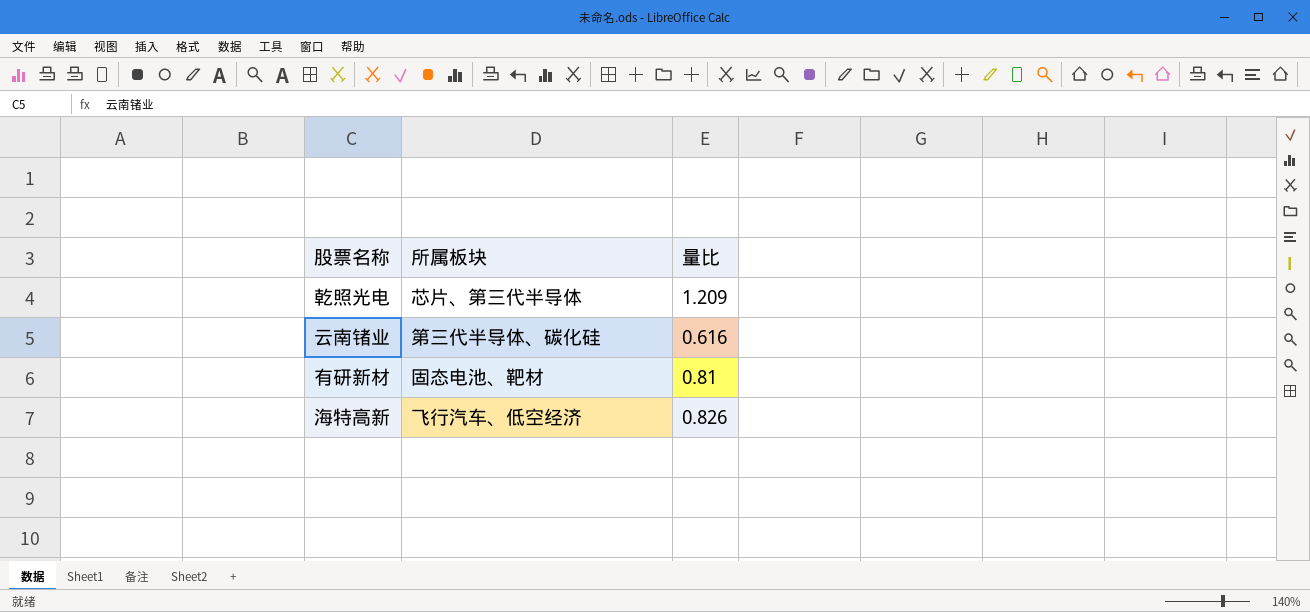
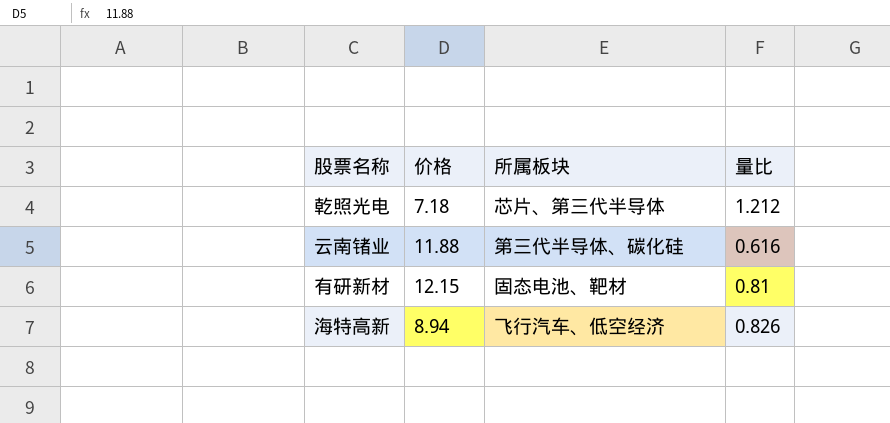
column 价格 | position: none -> 2
乾照光电 | 量比: 1.209 -> 1.212

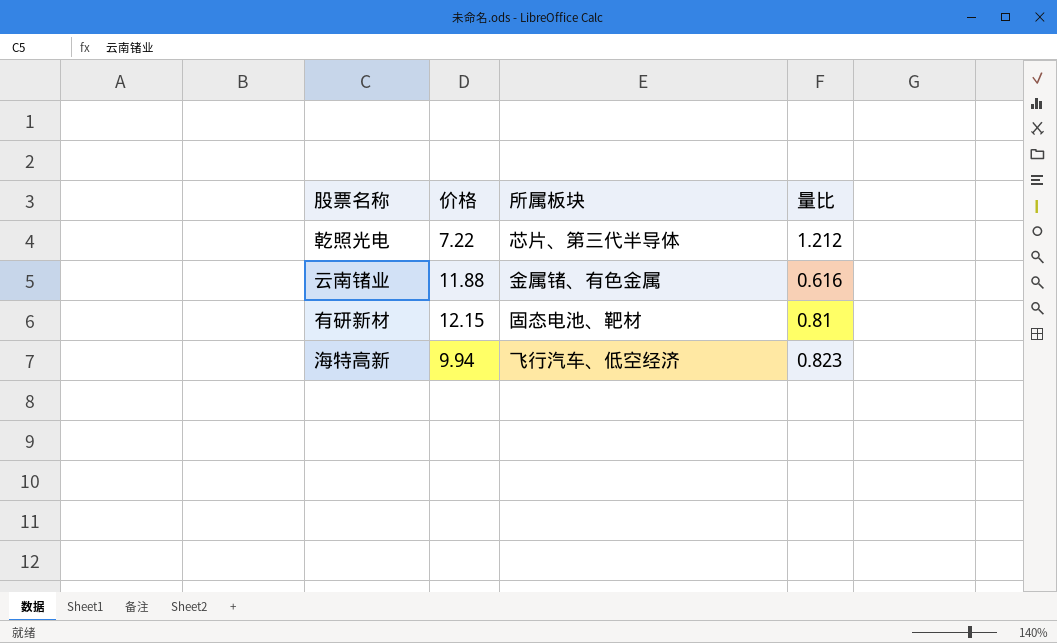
乾照光电 | 价格: 7.18 -> 7.22
云南锗业 | 所属板块: 第三代半导体、碳化硅 -> 金属锗、有色金属
海特高新 | 价格: 8.94 -> 9.94
海特高新 | 量比: 0.826 -> 0.823

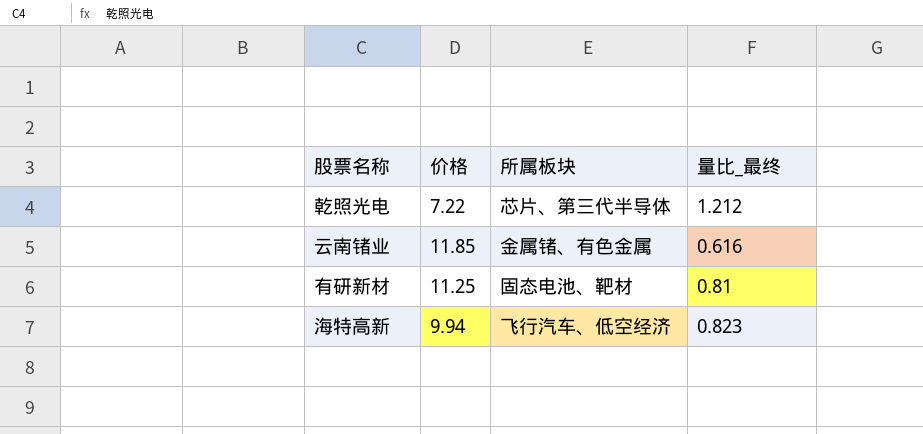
column name: 量比 -> 量比_最终
云南锗业 | 价格: 11.88 -> 11.85
有研新材 | 价格: 12.15 -> 11.25

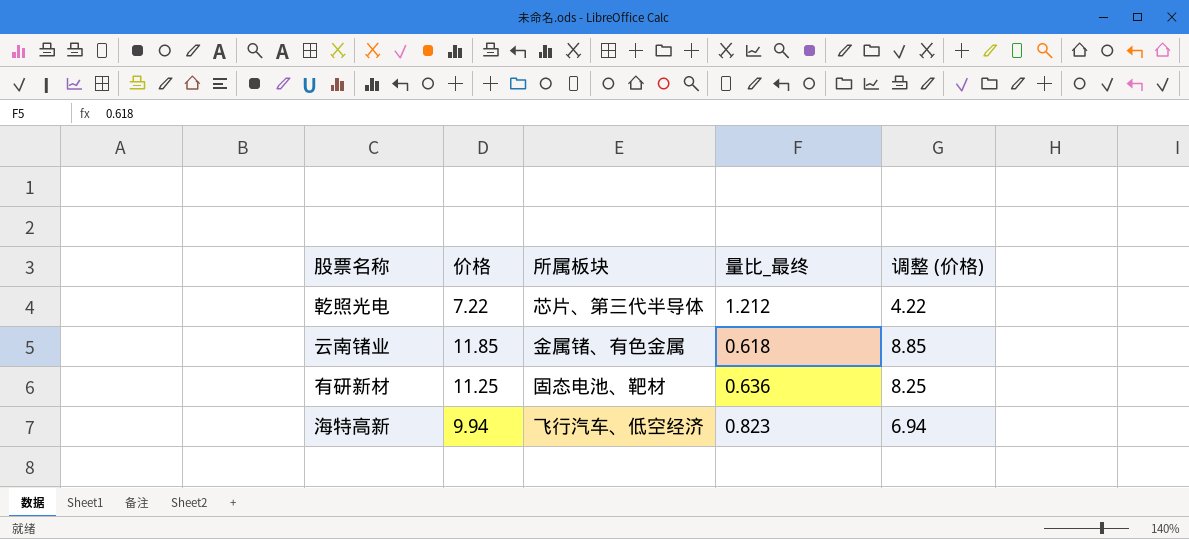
column 调整 (价格) | formula: none -> [价格] - 3
云南锗业 | 量比_最终: 0.616 -> 0.618
有研新材 | 量比_最终: 0.81 -> 0.636

